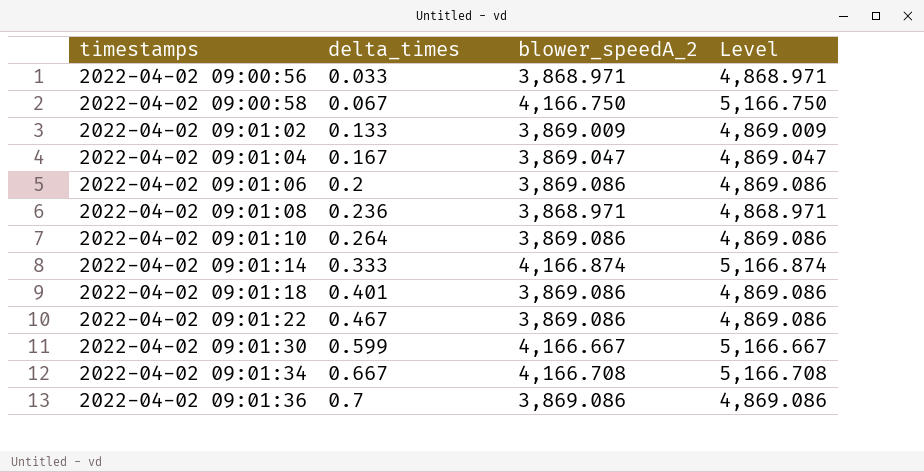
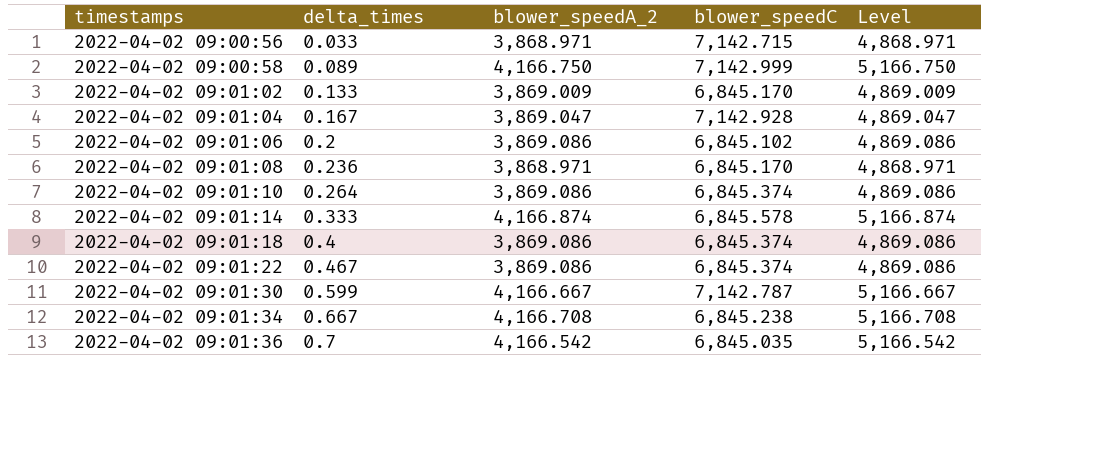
column blower_speedC | position: none -> 4
2022-04-02 09:00:58 | delta_times: 0.067 -> 0.089
2022-04-02 09:01:18 | delta_times: 0.401 -> 0.4
2022-04-02 09:01:36 | blower_speedA_2: 3,869.086 -> 4,166.542
2022-04-02 09:01:36 | Level: 4,869.086 -> 5,166.542

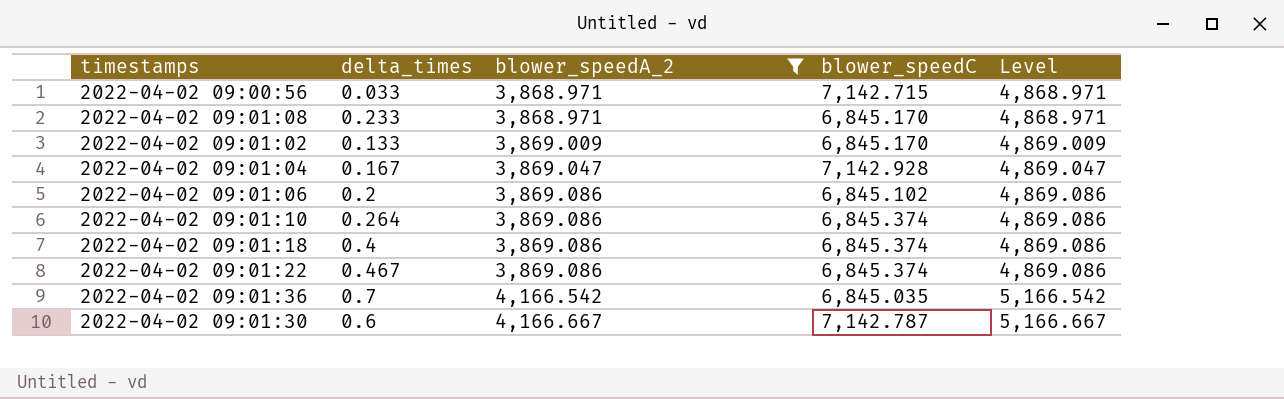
filter: none -> blower_speedA_2 <= 4,166.667
row order: timestamps ascending -> blower_speedA_2 ascending
2022-04-02 09:01:08 | delta_times: 0.236 -> 0.233
2022-04-02 09:01:30 | delta_times: 0.599 -> 0.6

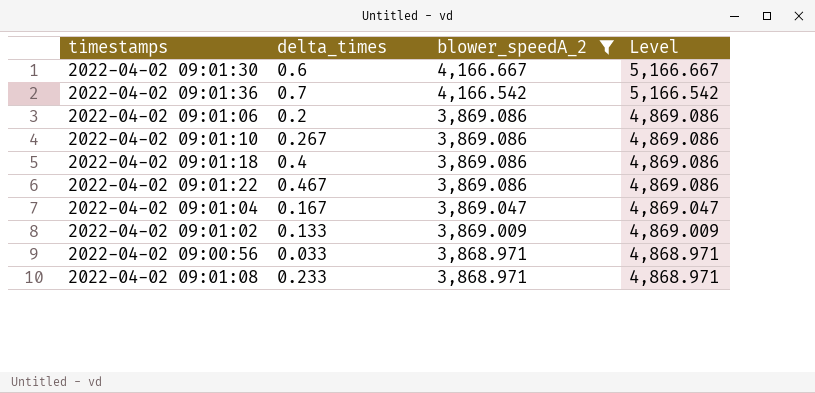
row order: blower_speedA_2 ascending -> blower_speedA_2 descending
column blower_speedC | position: 4 -> none
2022-04-02 09:01:10 | delta_times: 0.264 -> 0.267

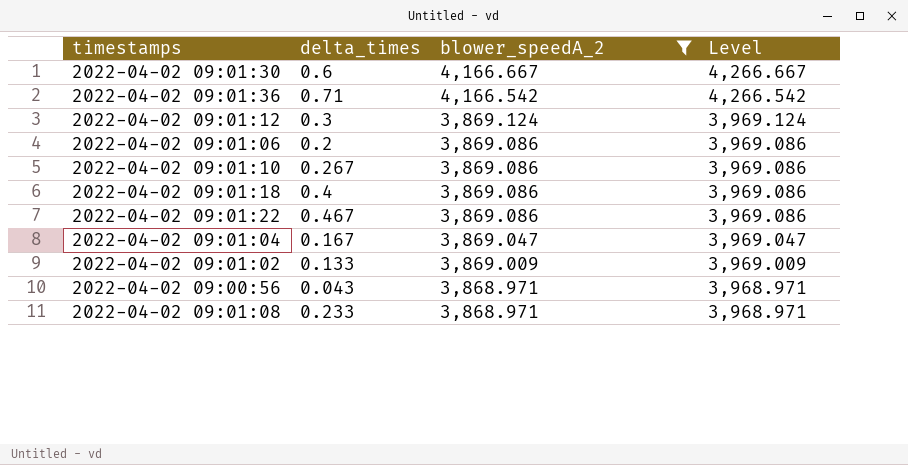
column Level | formula: [blower_speedA_2] + 1000 -> [blower_speedA_2] + 100
2022-04-02 09:01:36 | delta_times: 0.7 -> 0.71
row 2022-04-02 09:01:12: none -> 0.3 | 3,869.124 | 3,969.124
2022-04-02 09:00:56 | delta_times: 0.033 -> 0.043

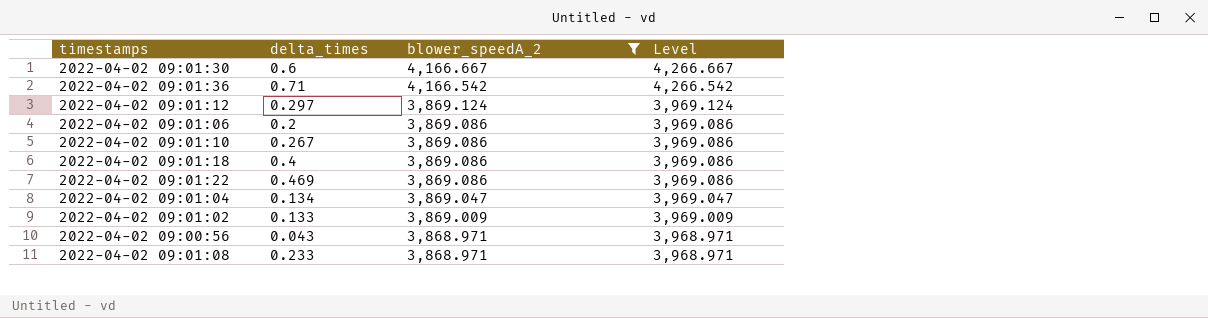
2022-04-02 09:01:12 | delta_times: 0.3 -> 0.297
2022-04-02 09:01:22 | delta_times: 0.467 -> 0.469
2022-04-02 09:01:04 | delta_times: 0.167 -> 0.134

